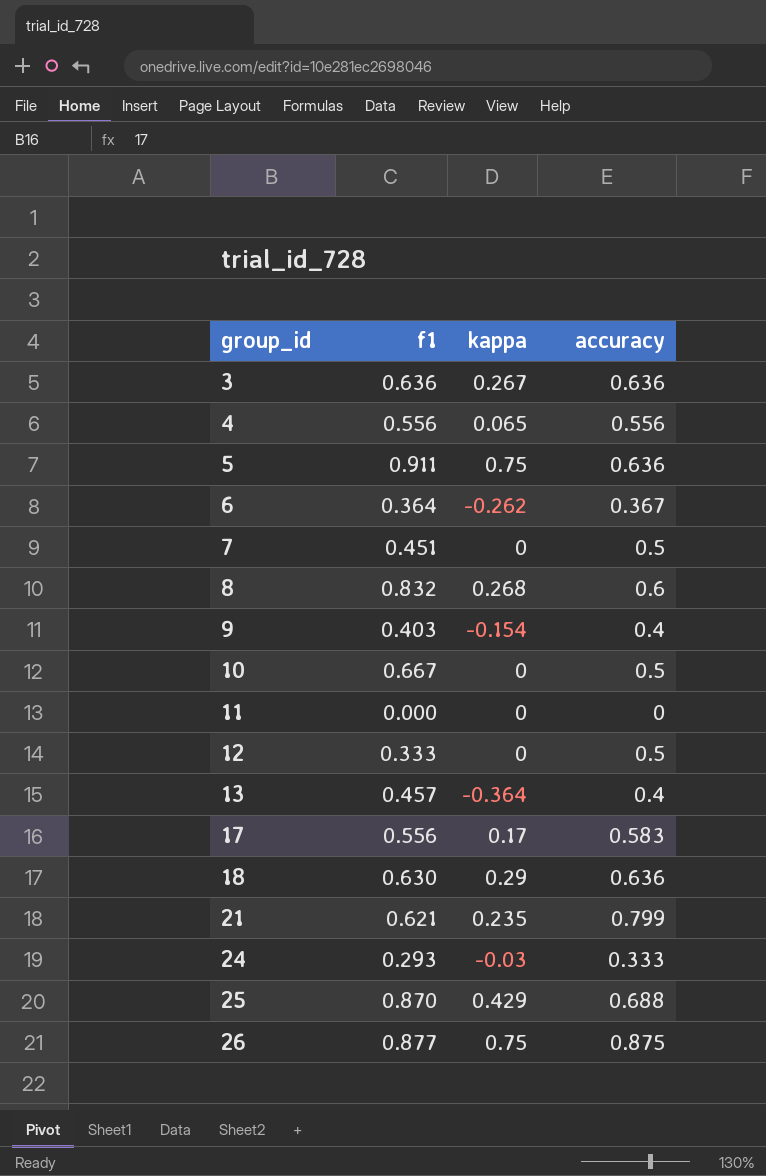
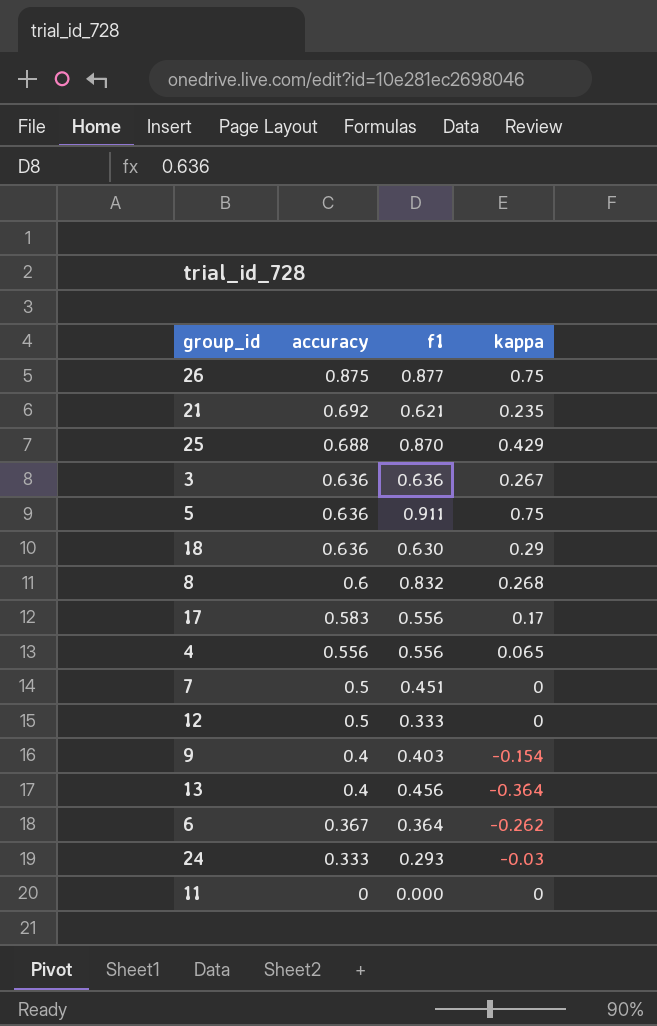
row order: group_id ascending -> accuracy descending
column accuracy | position: 4 -> 2
row 10: 0.667 | 0 | 0.5 -> none
21 | accuracy: 0.799 -> 0.692
13 | f1: 0.457 -> 0.456

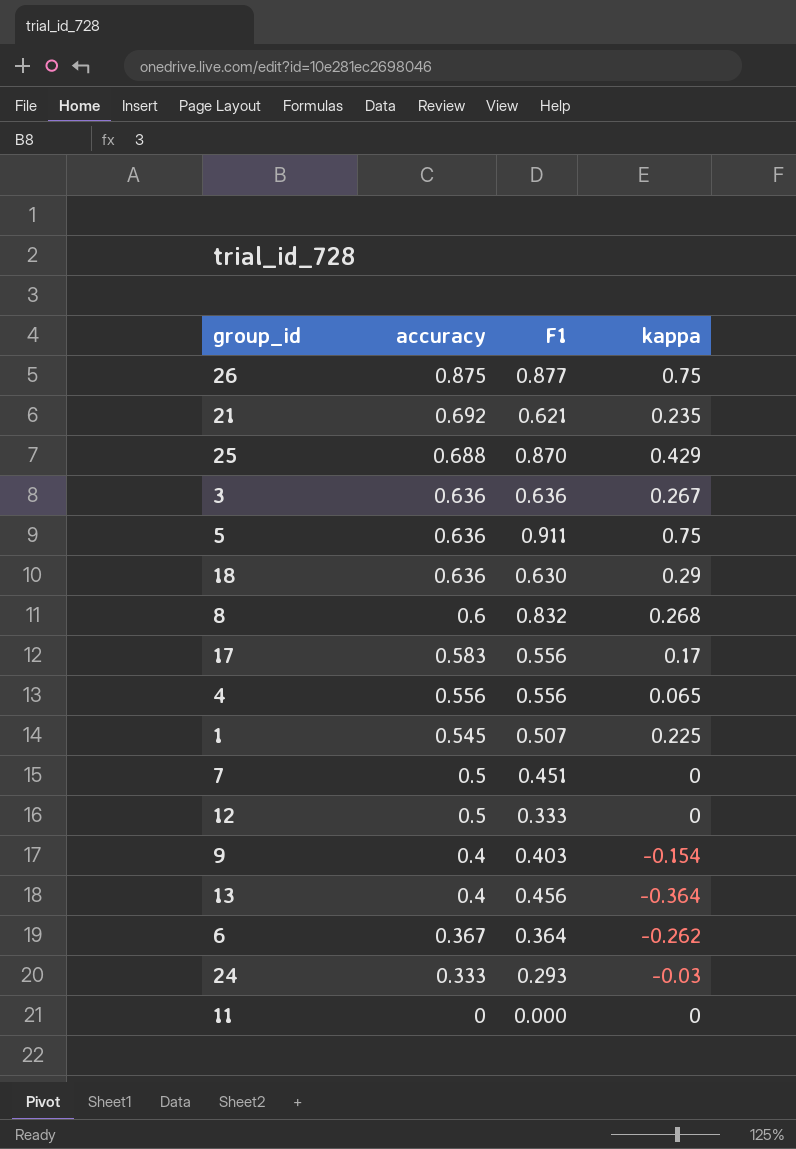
column name: f1 -> F1
row 1: none -> 0.545 | 0.507 | 0.225

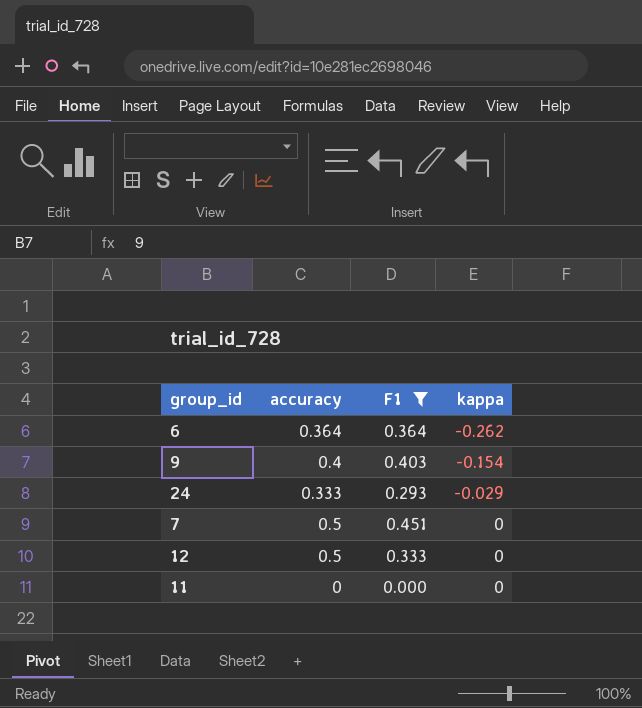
filter: none -> F1 <= 0.451
row order: accuracy descending -> kappa ascending
6 | accuracy: 0.367 -> 0.364
24 | kappa: -0.03 -> -0.029

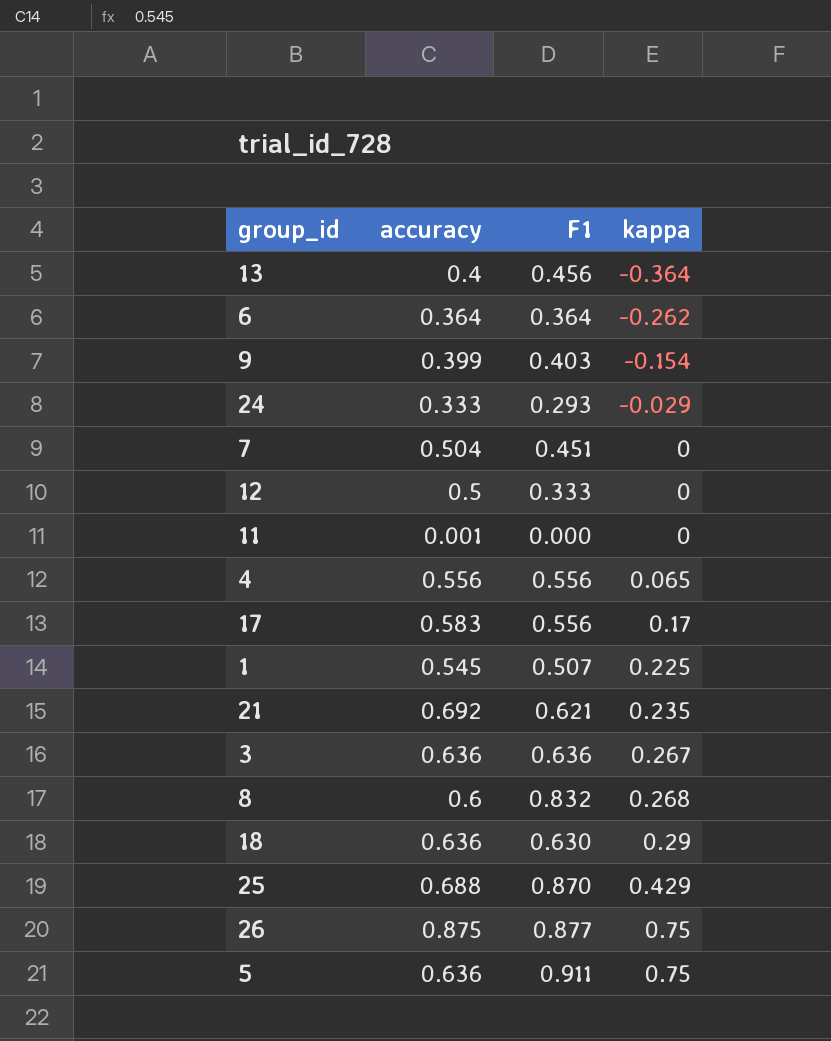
filter: F1 <= 0.451 -> none
9 | accuracy: 0.4 -> 0.399
7 | accuracy: 0.5 -> 0.504
11 | accuracy: 0 -> 0.001

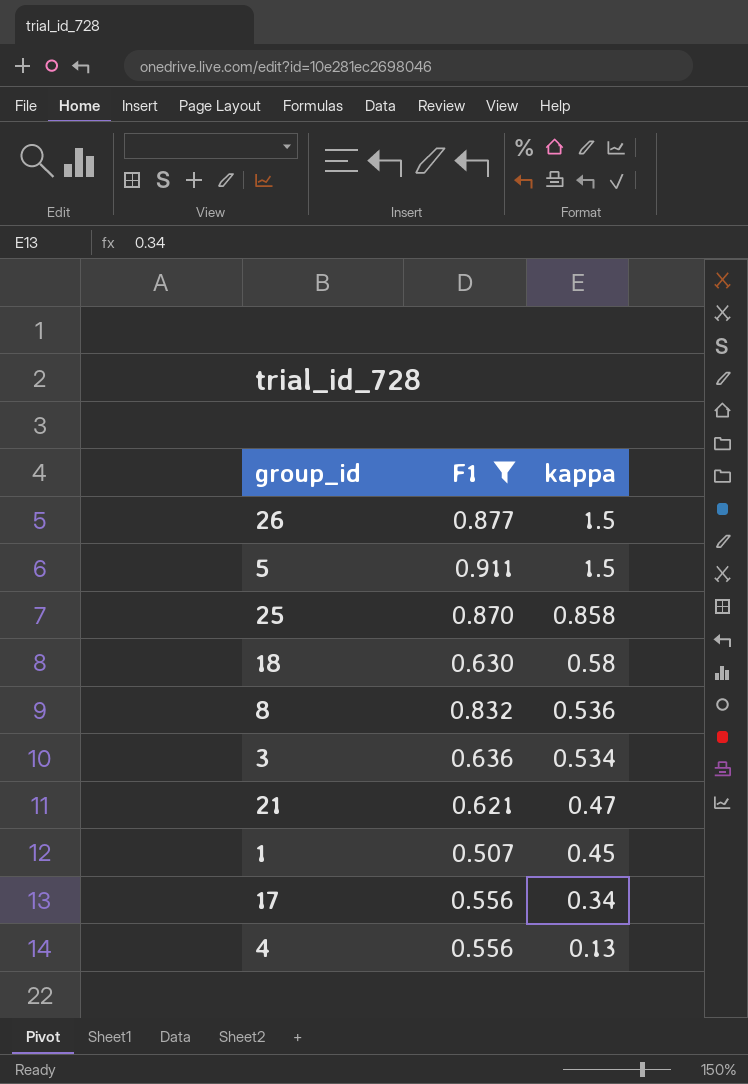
filter: none -> F1 >= 0.507
row order: kappa ascending -> kappa descending
column accuracy | position: 2 -> none
26 | kappa: 0.75 -> 1.5
5 | kappa: 0.75 -> 1.5
25 | kappa: 0.429 -> 0.858
18 | kappa: 0.29 -> 0.58
8 | kappa: 0.268 -> 0.536
3 | kappa: 0.267 -> 0.534
21 | kappa: 0.235 -> 0.47
1 | kappa: 0.225 -> 0.45
17 | kappa: 0.17 -> 0.34
4 | kappa: 0.065 -> 0.13

